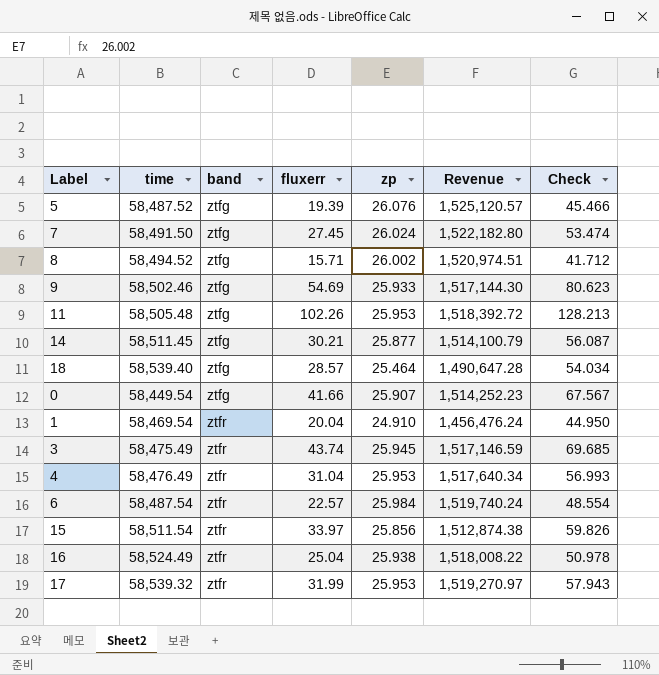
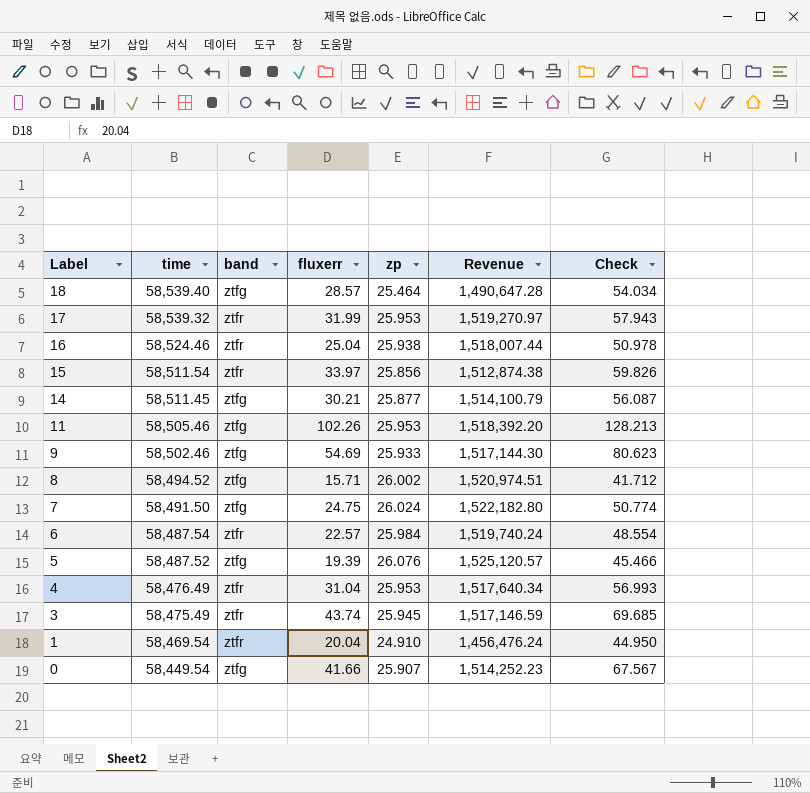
row order: band ascending -> Label descending
16 | time: 58,524.49 -> 58,524.46
16 | Revenue: 1,518,008.22 -> 1,518,007.44
11 | time: 58,505.48 -> 58,505.46
11 | Revenue: 1,518,392.72 -> 1,518,392.20
7 | fluxerr: 27.45 -> 24.75
7 | Check: 53.474 -> 50.774

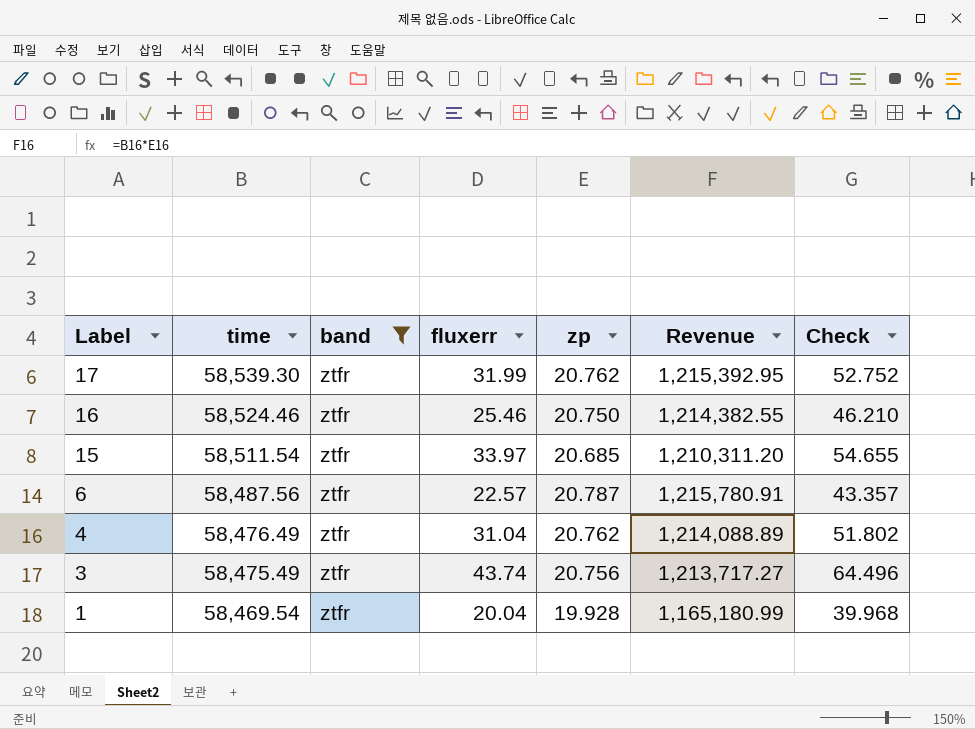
filter: none -> band = ztfr
17 | time: 58,539.32 -> 58,539.30
17 | zp: 25.953 -> 20.762
17 | Revenue: 1,519,270.97 -> 1,215,392.95
17 | Check: 57.943 -> 52.752
16 | fluxerr: 25.04 -> 25.46
16 | zp: 25.938 -> 20.750
16 | Revenue: 1,518,007.44 -> 1,214,382.55
16 | Check: 50.978 -> 46.210
15 | zp: 25.856 -> 20.685
15 | Revenue: 1,512,874.38 -> 1,210,311.20
15 | Check: 59.826 -> 54.655
6 | time: 58,487.54 -> 58,487.56
6 | zp: 25.984 -> 20.787
6 | Revenue: 1,519,740.24 -> 1,215,780.91
6 | Check: 48.554 -> 43.357
4 | zp: 25.953 -> 20.762
4 | Revenue: 1,517,640.34 -> 1,214,088.89
4 | Check: 56.993 -> 51.802
3 | zp: 25.945 -> 20.756
3 | Revenue: 1,517,146.59 -> 1,213,717.27
3 | Check: 69.685 -> 64.496
1 | zp: 24.910 -> 19.928
1 | Revenue: 1,456,476.24 -> 1,165,180.99
1 | Check: 44.950 -> 39.968

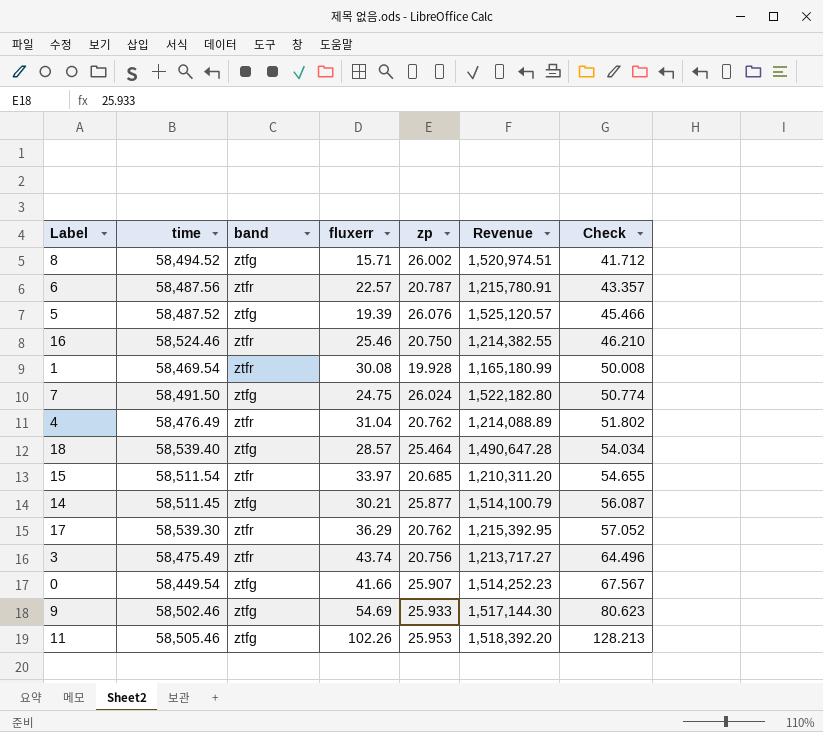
filter: band = ztfr -> none
row order: Label descending -> Check ascending
1 | fluxerr: 20.04 -> 30.08
1 | Check: 39.968 -> 50.008
17 | fluxerr: 31.99 -> 36.29
17 | Check: 52.752 -> 57.052

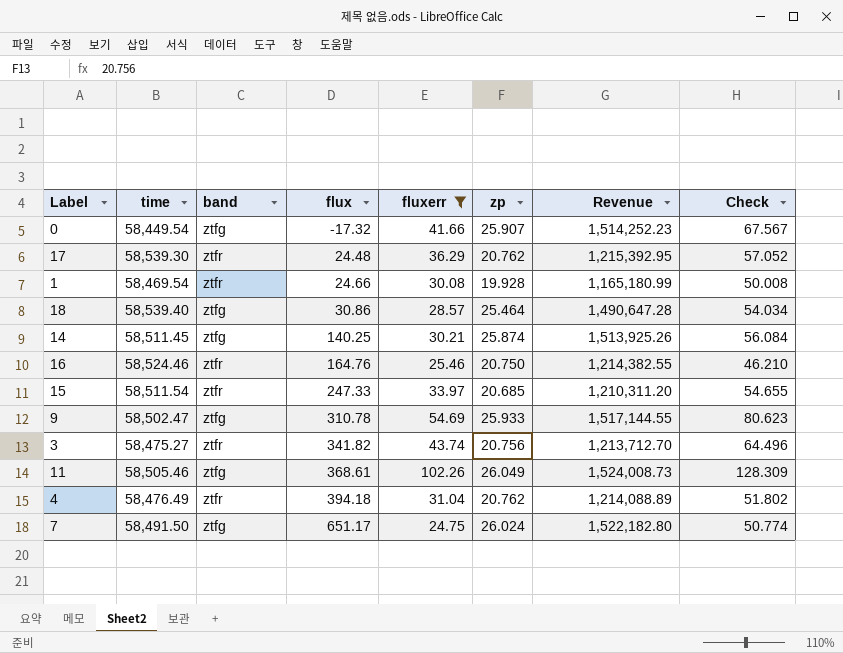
filter: none -> fluxerr >= 24.75
row order: Check ascending -> flux ascending
column flux | position: none -> 4
14 | zp: 25.877 -> 25.874
14 | Revenue: 1,514,100.79 -> 1,513,925.26
14 | Check: 56.087 -> 56.084
9 | time: 58,502.46 -> 58,502.47
9 | Revenue: 1,517,144.30 -> 1,517,144.55
3 | time: 58,475.49 -> 58,475.27
3 | Revenue: 1,213,717.27 -> 1,213,712.70
11 | zp: 25.953 -> 26.049
11 | Revenue: 1,518,392.20 -> 1,524,008.73
11 | Check: 128.213 -> 128.309

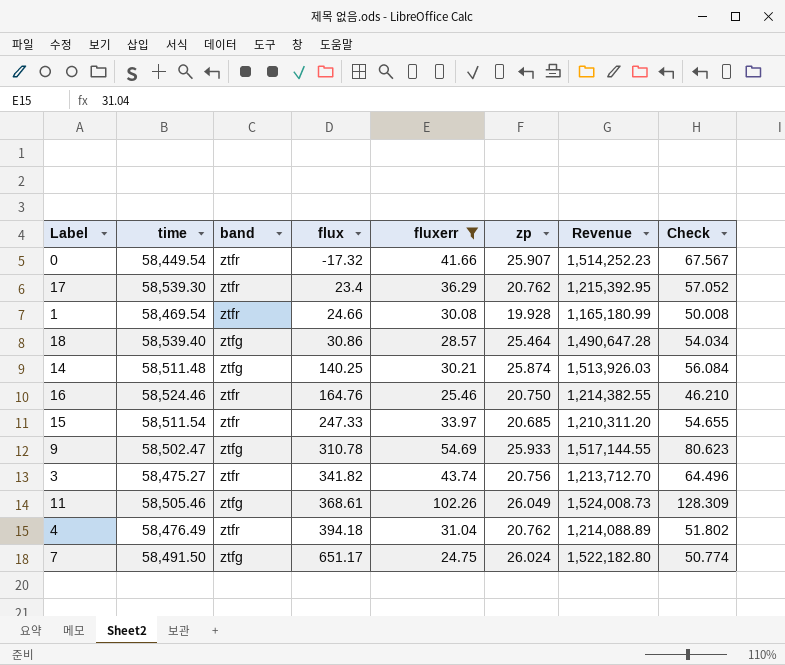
0 | band: ztfg -> ztfr
17 | flux: 24.48 -> 23.4
14 | time: 58,511.45 -> 58,511.48
14 | Revenue: 1,513,925.26 -> 1,513,926.03

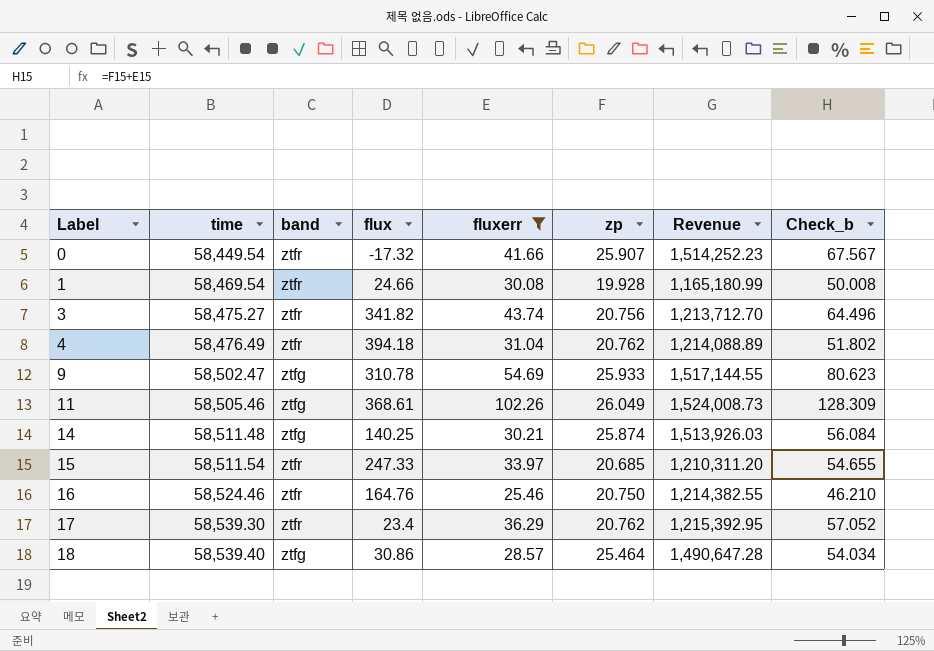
row order: flux ascending -> Label ascending
column name: Check -> Check_b
row 7: 58,491.50 | ztfg | 651.17 | 24.75 | 26.024 | 1,522,182.80 | 50.774 -> none

